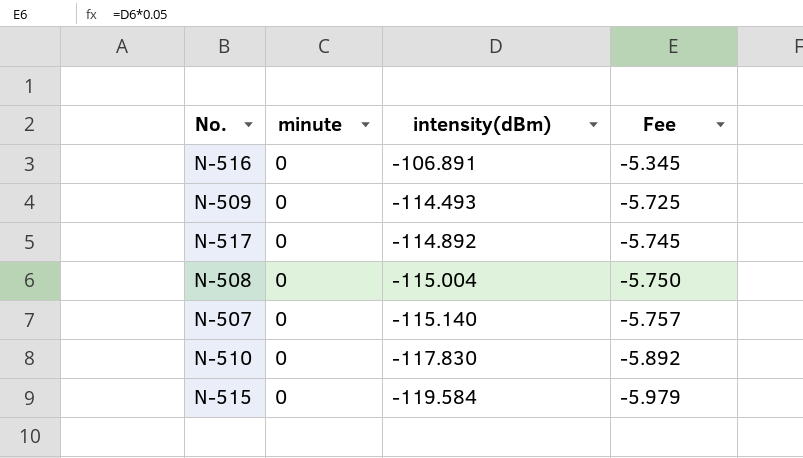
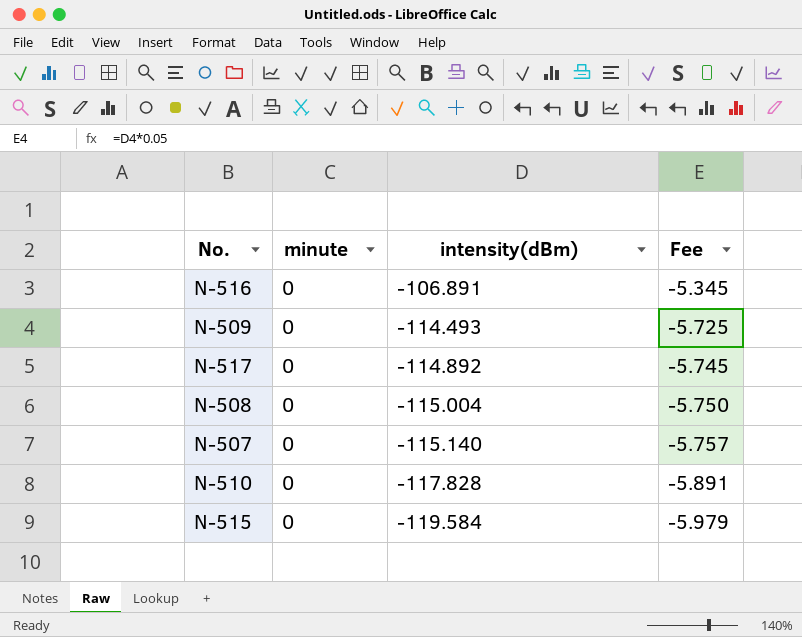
N-510 | intensity(dBm): -117.830 -> -117.828
N-510 | Fee: -5.892 -> -5.891

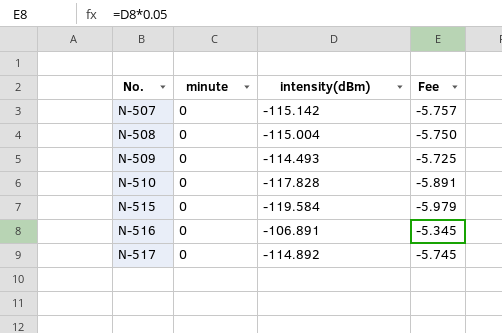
row order: intensity(dBm) descending -> No. ascending
N-507 | intensity(dBm): -115.140 -> -115.142

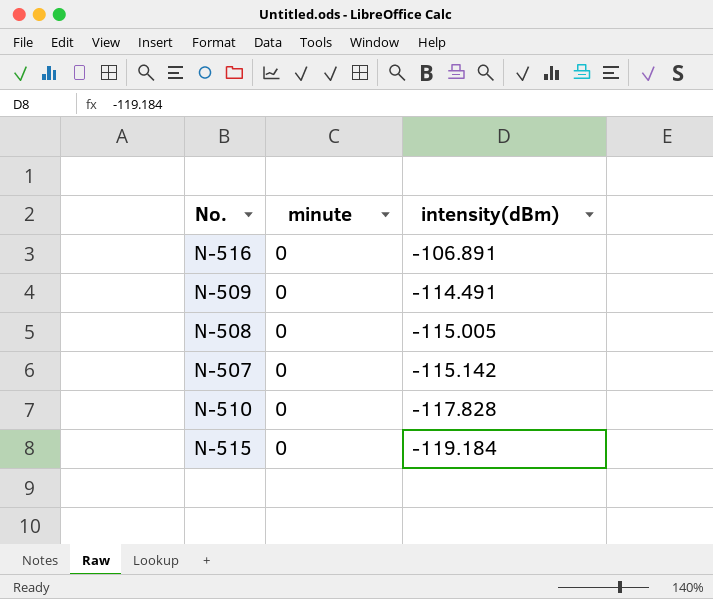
row order: No. ascending -> intensity(dBm) descending
column Fee | formula: [intensity(dBm)] * 0.05 -> none
row N-517: 0 | -114.892 | -5.745 -> none
N-509 | intensity(dBm): -114.493 -> -114.491
N-508 | intensity(dBm): -115.004 -> -115.005
N-515 | intensity(dBm): -119.584 -> -119.184

